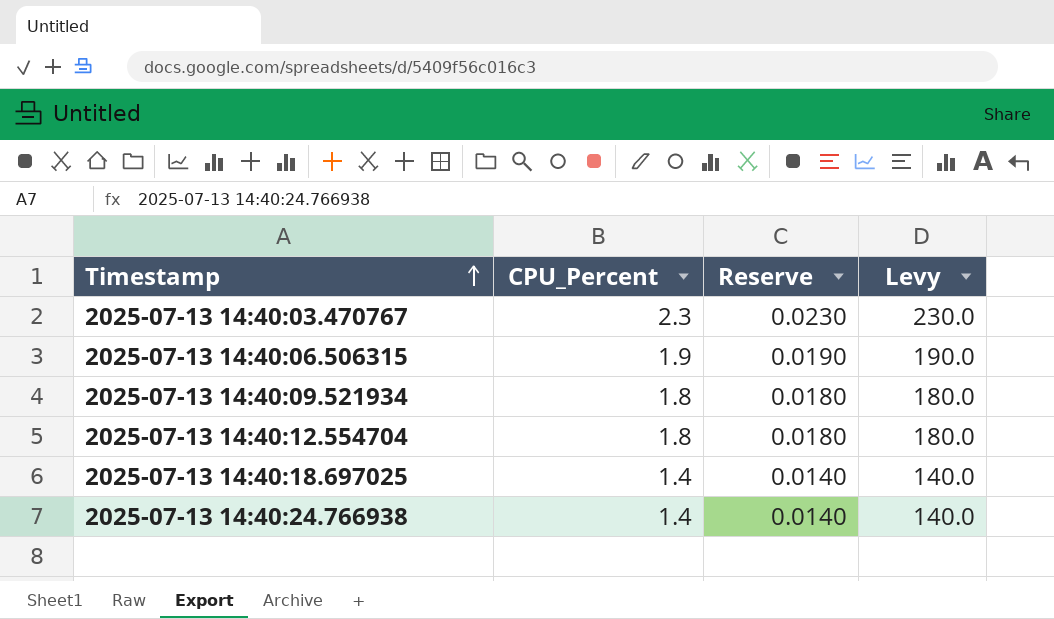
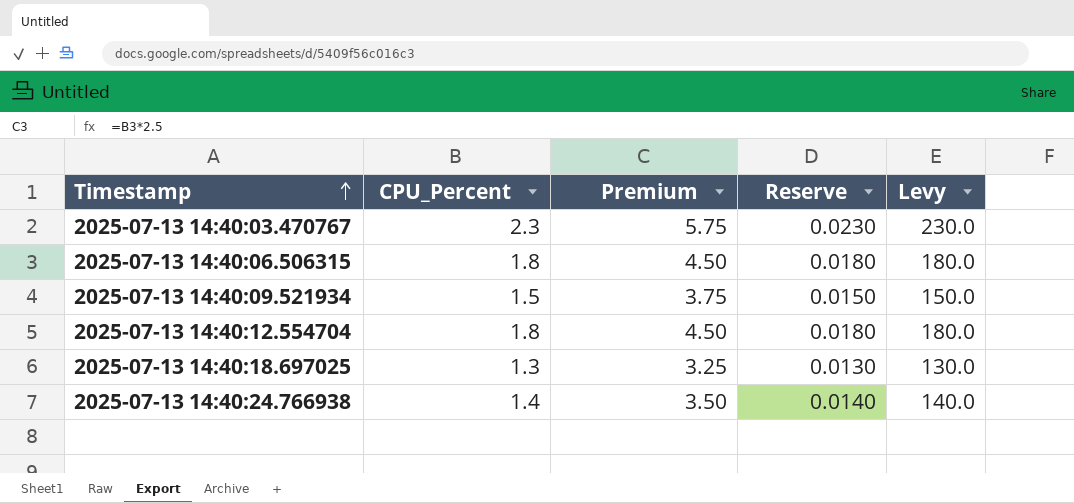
column Premium | formula: none -> [CPU_Percent] * 2.5
2025-07-13 14:40:06.506315 | CPU_Percent: 1.9 -> 1.8
2025-07-13 14:40:06.506315 | Reserve: 0.0190 -> 0.0180
2025-07-13 14:40:06.506315 | Levy: 190.0 -> 180.0
2025-07-13 14:40:09.521934 | CPU_Percent: 1.8 -> 1.5
2025-07-13 14:40:09.521934 | Reserve: 0.0180 -> 0.0150
2025-07-13 14:40:09.521934 | Levy: 180.0 -> 150.0
2025-07-13 14:40:18.697025 | CPU_Percent: 1.4 -> 1.3
2025-07-13 14:40:18.697025 | Reserve: 0.0140 -> 0.0130
2025-07-13 14:40:18.697025 | Levy: 140.0 -> 130.0

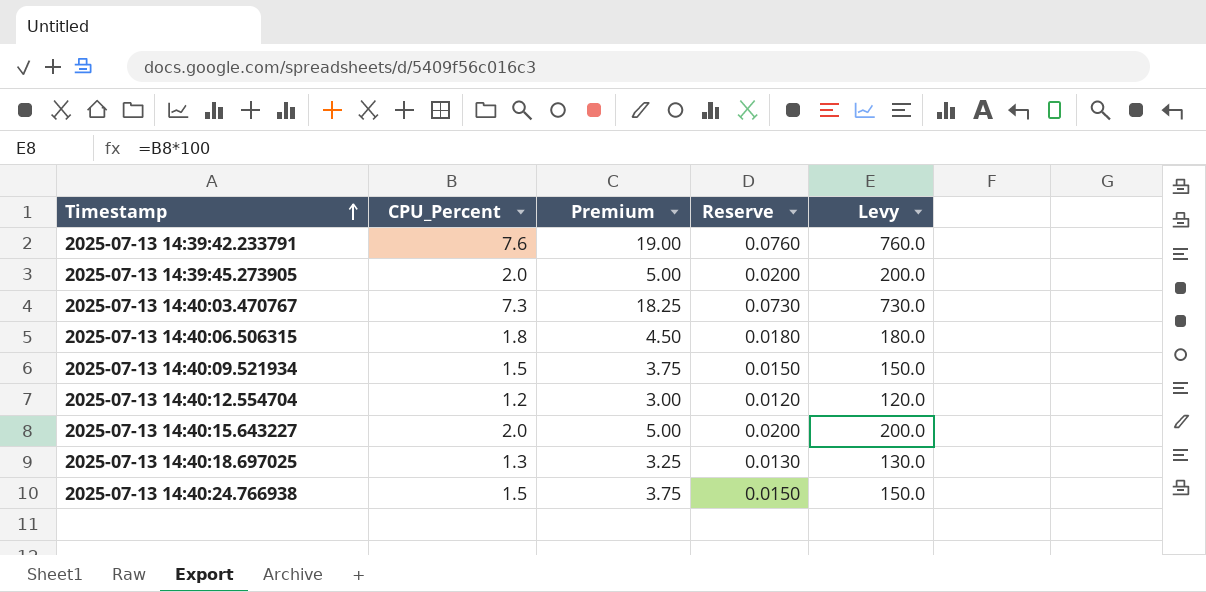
row 2025-07-13 14:39:42.233791: none -> 7.6 | 19.00 | 0.0760 | 760.0
row 2025-07-13 14:39:45.273905: none -> 2.0 | 5.00 | 0.0200 | 200.0
2025-07-13 14:40:03.470767 | CPU_Percent: 2.3 -> 7.3
2025-07-13 14:40:03.470767 | Premium: 5.75 -> 18.25
2025-07-13 14:40:03.470767 | Reserve: 0.0230 -> 0.0730
2025-07-13 14:40:03.470767 | Levy: 230.0 -> 730.0
2025-07-13 14:40:12.554704 | CPU_Percent: 1.8 -> 1.2
2025-07-13 14:40:12.554704 | Premium: 4.50 -> 3.00
2025-07-13 14:40:12.554704 | Reserve: 0.0180 -> 0.0120
2025-07-13 14:40:12.554704 | Levy: 180.0 -> 120.0
row 2025-07-13 14:40:15.643227: none -> 2.0 | 5.00 | 0.0200 | 200.0
2025-07-13 14:40:24.766938 | CPU_Percent: 1.4 -> 1.5
2025-07-13 14:40:24.766938 | Premium: 3.50 -> 3.75
2025-07-13 14:40:24.766938 | Reserve: 0.0140 -> 0.0150
2025-07-13 14:40:24.766938 | Levy: 140.0 -> 150.0

